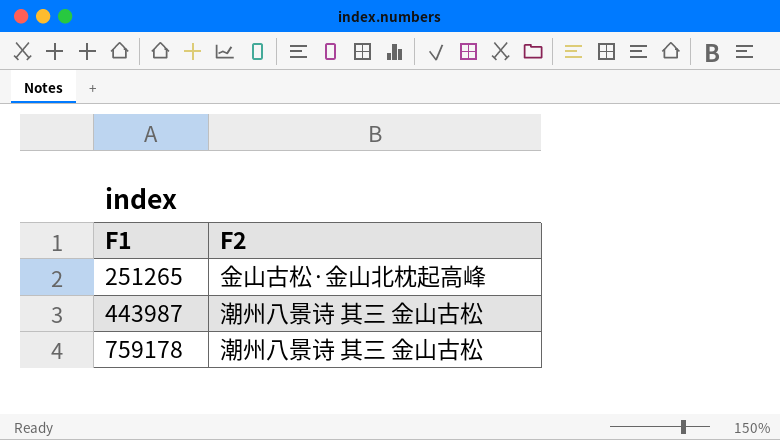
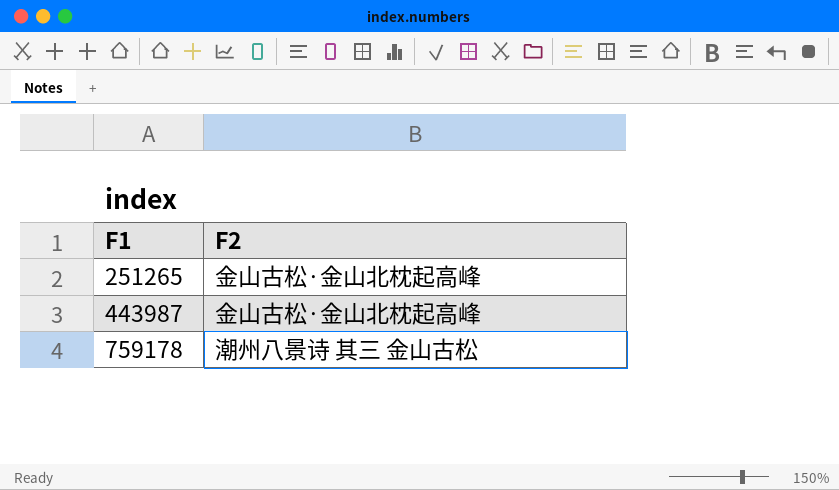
443987 | F2: 潮州八景诗 其三 金山古松 -> 金山古松·金山北枕起高峰

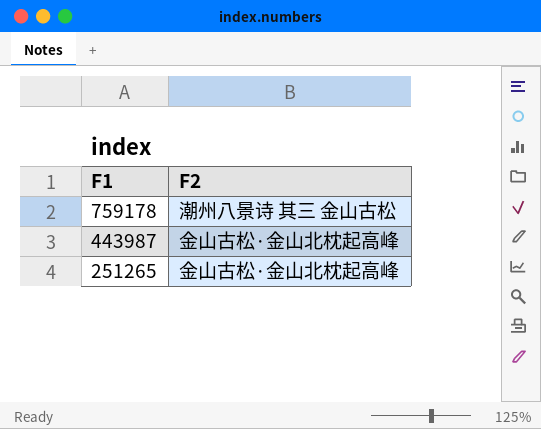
row order: F1 ascending -> F1 descending

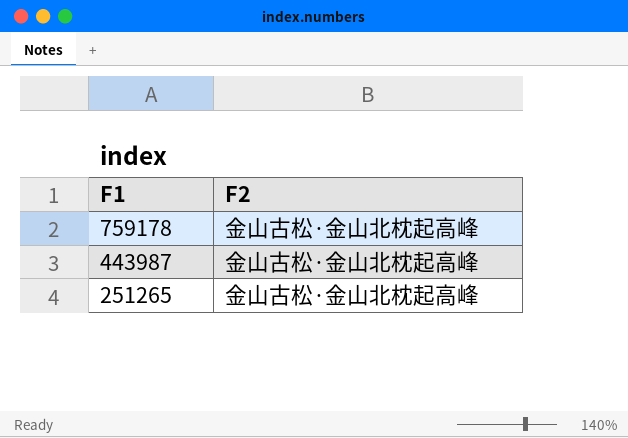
759178 | F2: 潮州八景诗 其三 金山古松 -> 金山古松·金山北枕起高峰

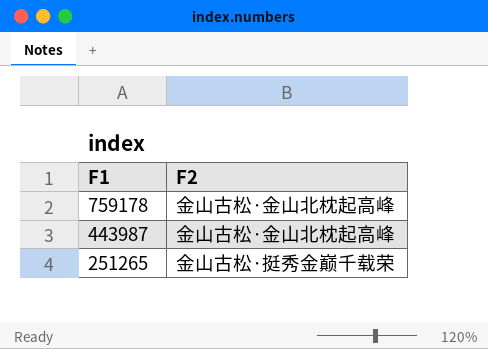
251265 | F2: 金山古松·金山北枕起高峰 -> 金山古松·挺秀金巅千载荣

